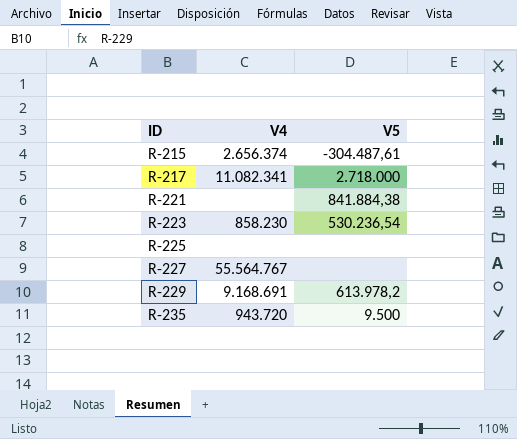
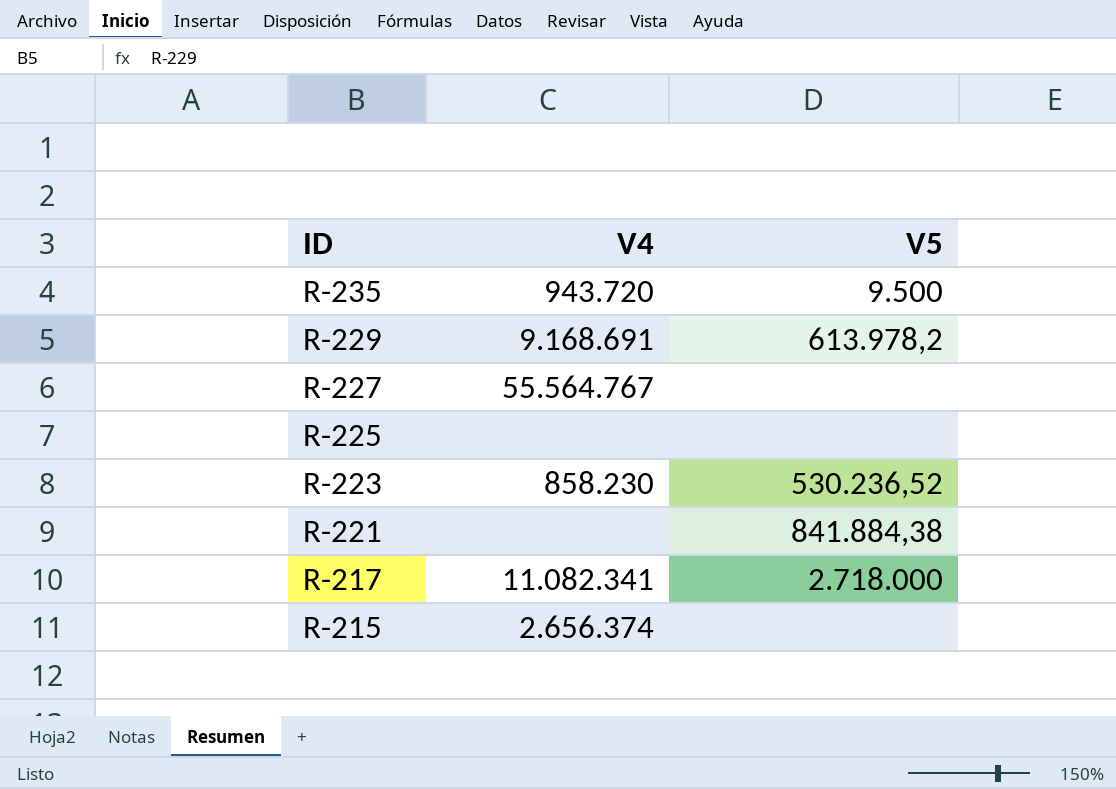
row order: ID ascending -> ID descending
R-223 | V5: 530.236,54 -> 530.236,52
R-215 | V5: -304.487,61 -> none

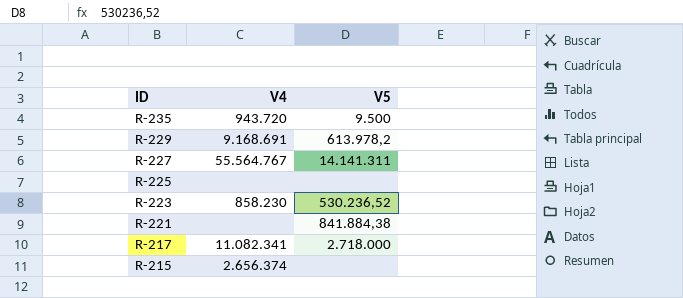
R-227 | V5: none -> 14.141.311

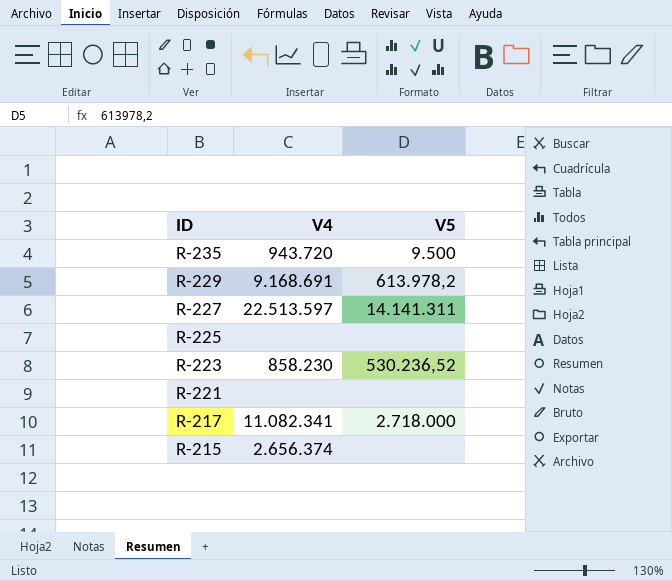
R-227 | V4: 55.564.767 -> 22.513.597
R-221 | V5: 841.884,38 -> none

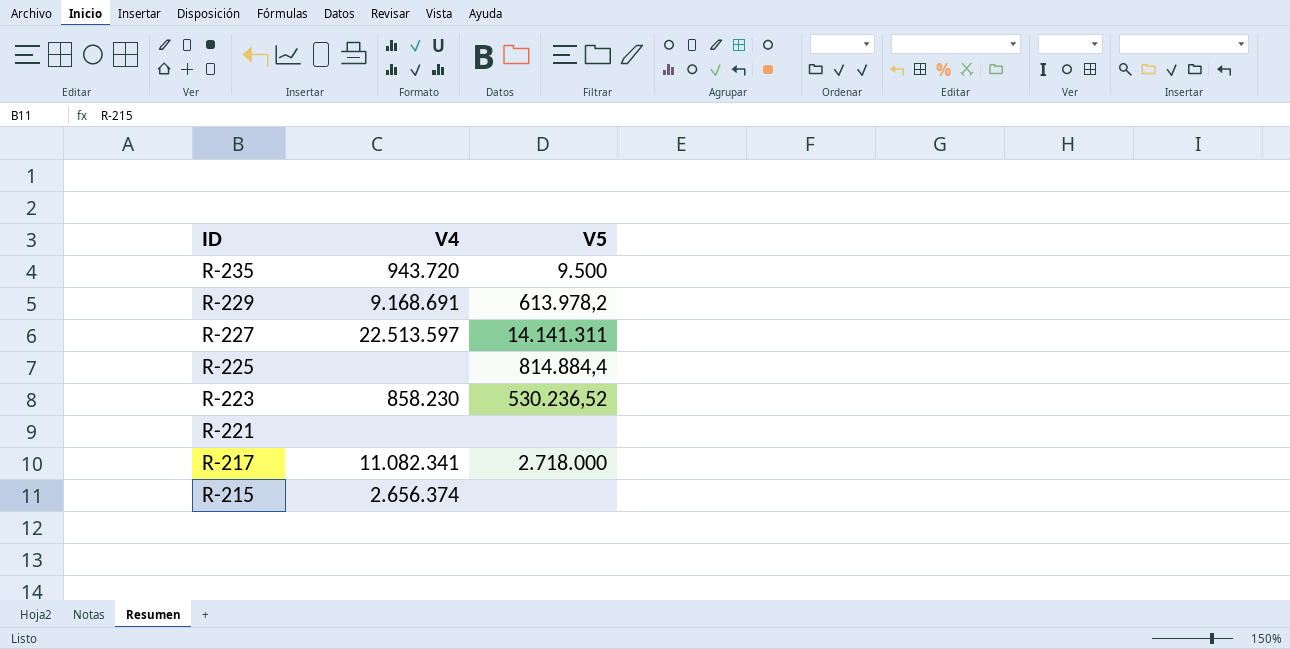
R-225 | V5: none -> 814.884,4

